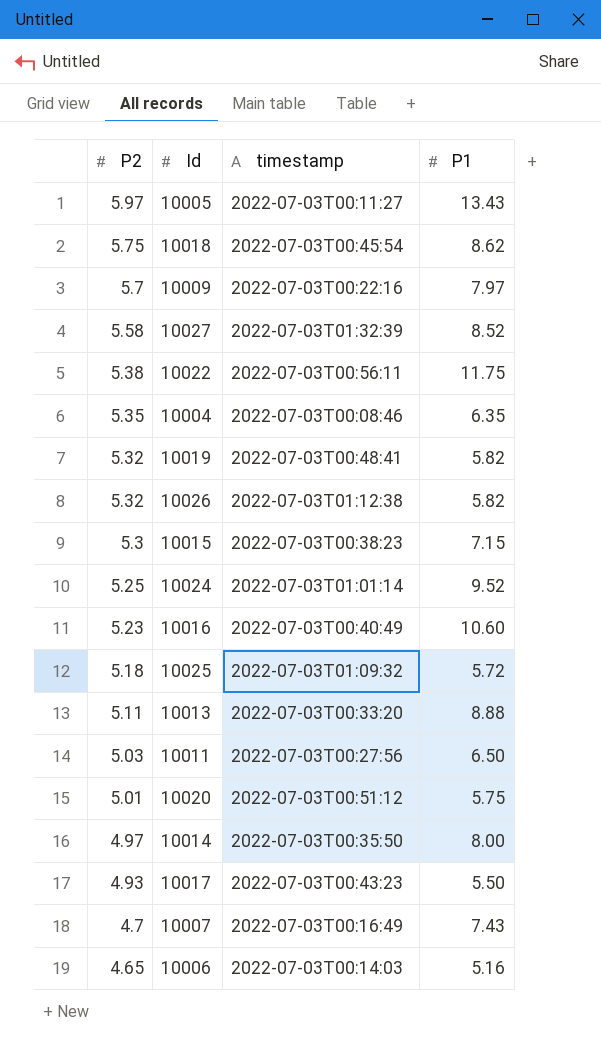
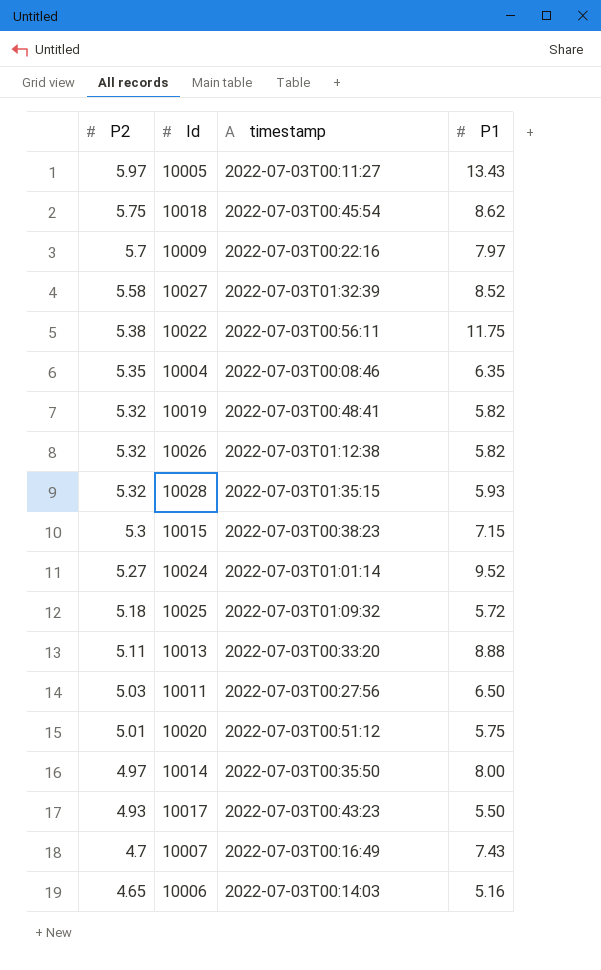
row 10016: 5.23 | 2022-07-03T00:40:49 | 10.60 -> none
row 10028: none -> 5.32 | 2022-07-03T01:35:15 | 5.93
10024 | P2: 5.25 -> 5.27

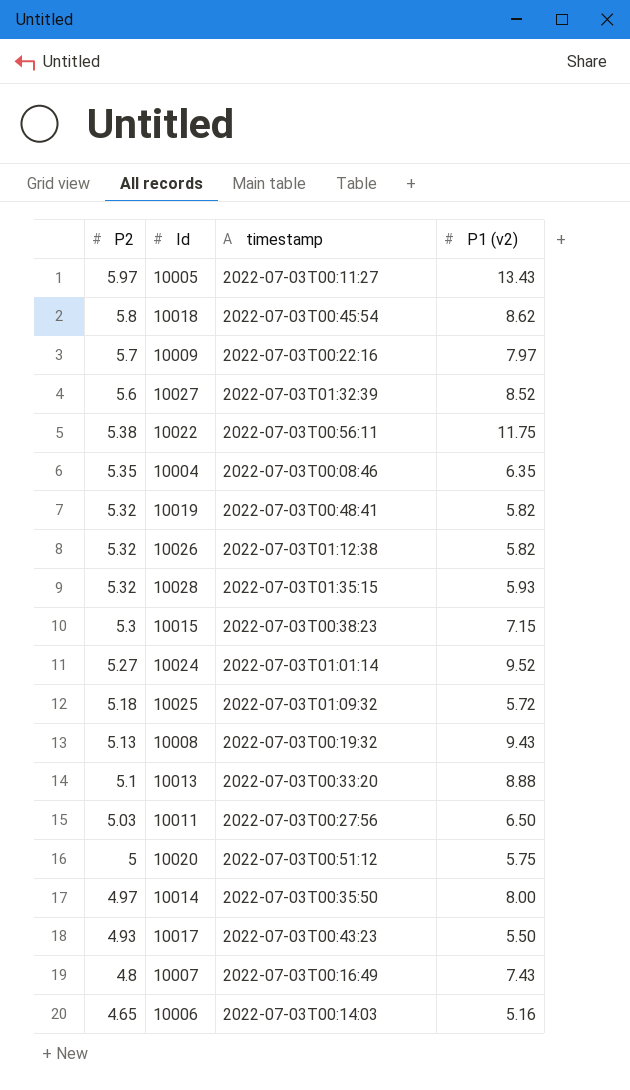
column name: P1 -> P1 (v2)
10018 | P2: 5.75 -> 5.8
10027 | P2: 5.58 -> 5.6
row 10008: none -> 5.13 | 2022-07-03T00:19:32 | 9.43
10013 | P2: 5.11 -> 5.1
10020 | P2: 5.01 -> 5
10007 | P2: 4.7 -> 4.8

